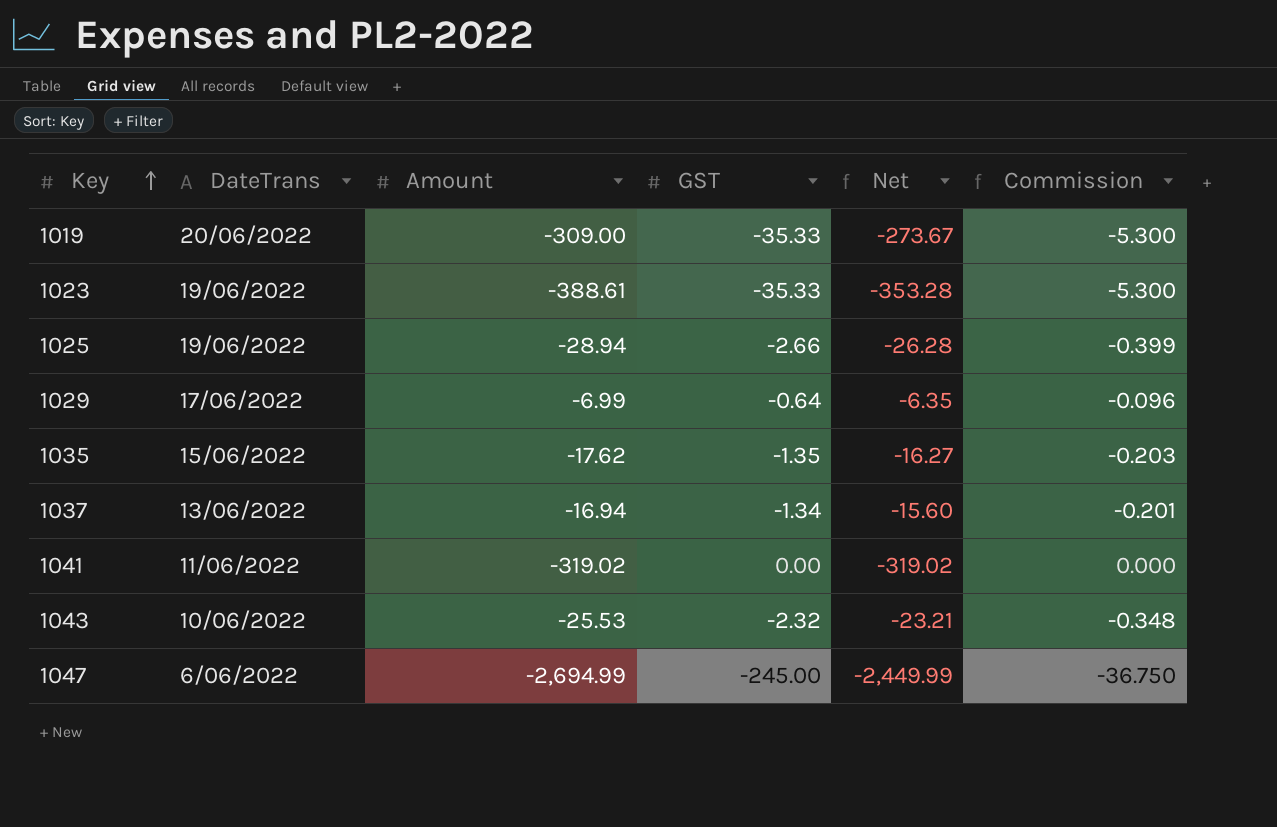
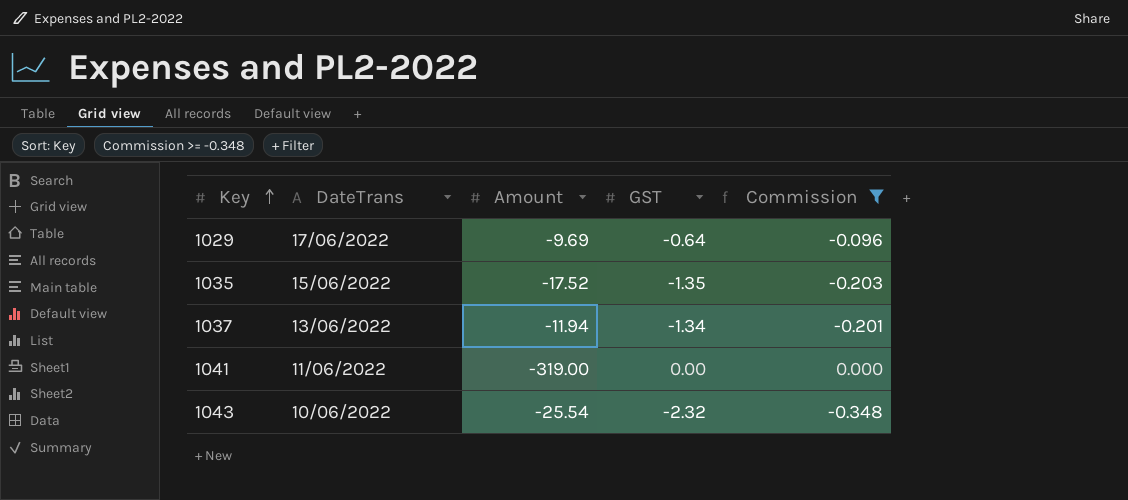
filter: none -> Commission >= -0.348
column Net | formula: [Amount] - [GST] -> none
1029 | Amount: -6.99 -> -9.69
1035 | Amount: -17.62 -> -17.52
1037 | Amount: -16.94 -> -11.94
1041 | Amount: -319.02 -> -319.00
1043 | Amount: -25.53 -> -25.54

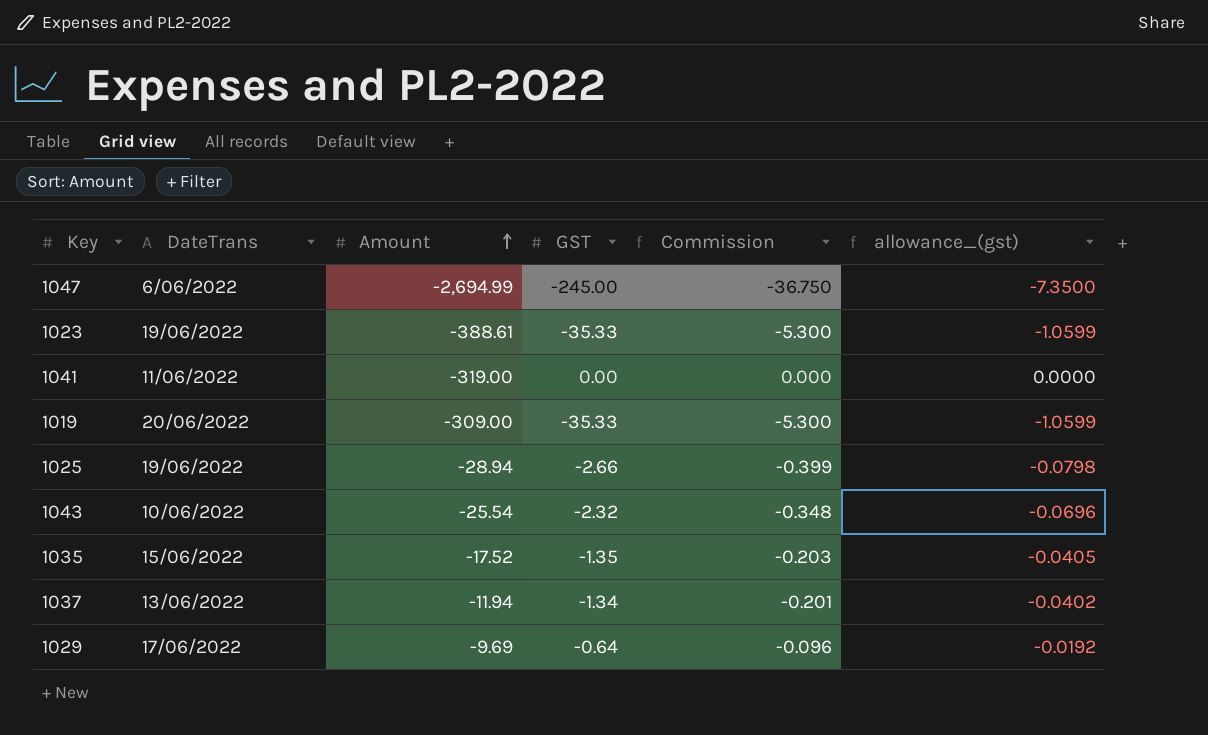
filter: Commission >= -0.348 -> none
row order: Key ascending -> Amount ascending
column allowance_(gst) | formula: none -> [GST] * 0.03

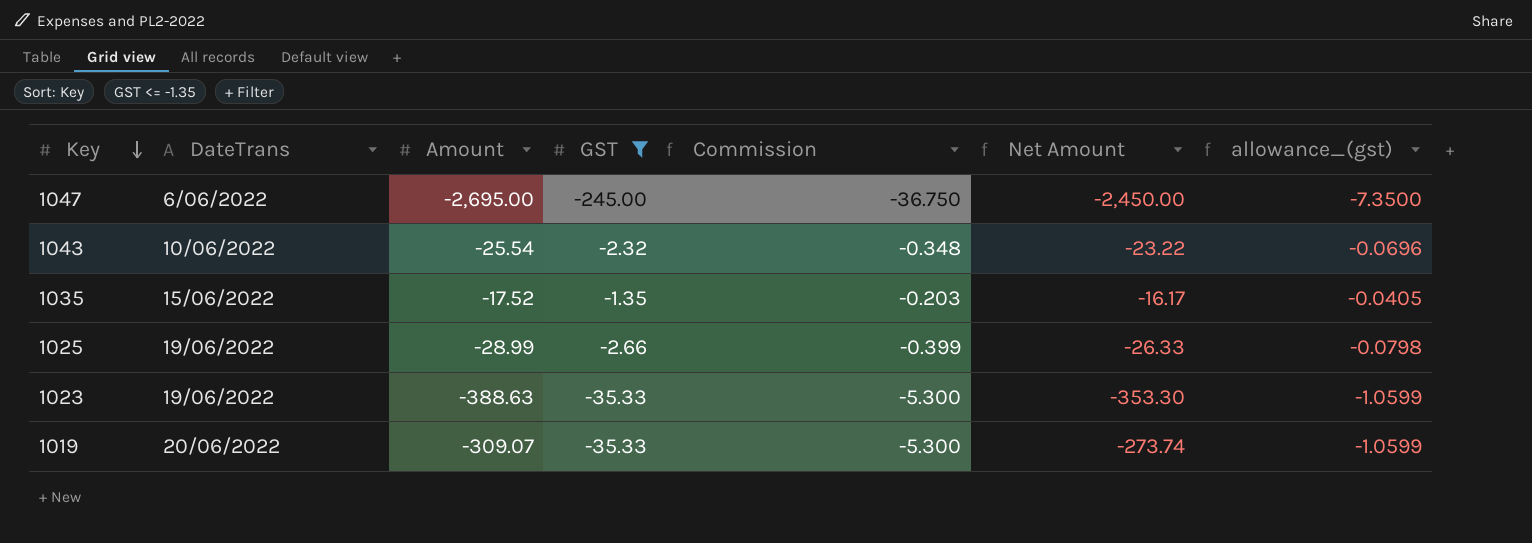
filter: none -> GST <= -1.35
row order: Amount ascending -> Key descending
column Net Amount | formula: none -> [Amount] - [GST]
1047 | Amount: -2,694.99 -> -2,695.00
1025 | Amount: -28.94 -> -28.99
1023 | Amount: -388.61 -> -388.63
1019 | Amount: -309.00 -> -309.07

